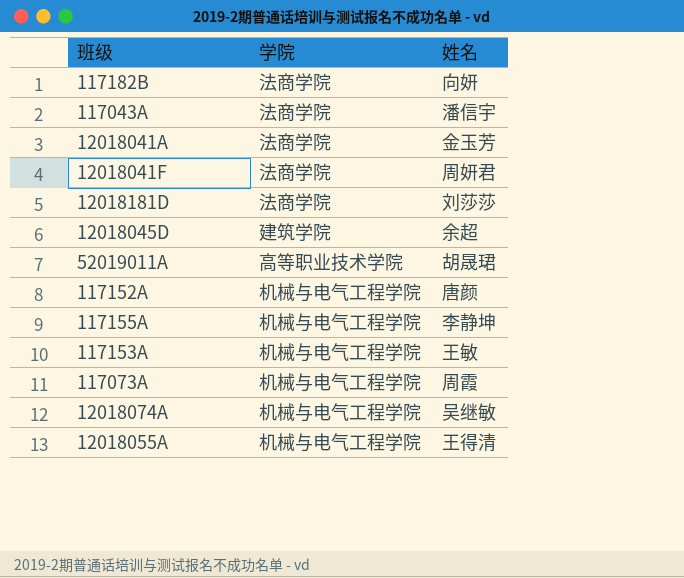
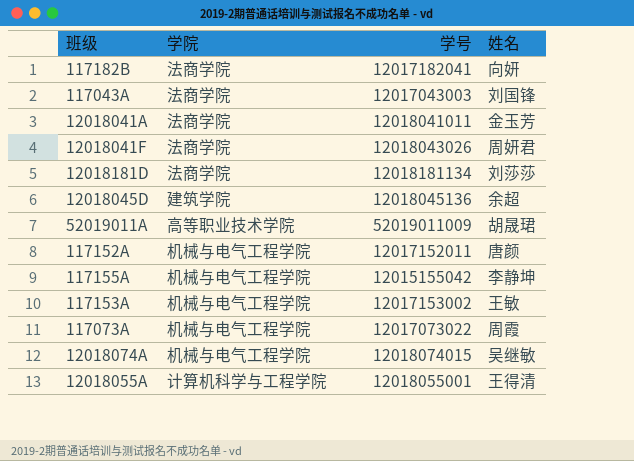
column 学号 | position: none -> 3
117043A | 姓名: 潘信宇 -> 刘国锋
12018055A | 学院: 机械与电气工程学院 -> 计算机科学与工程学院

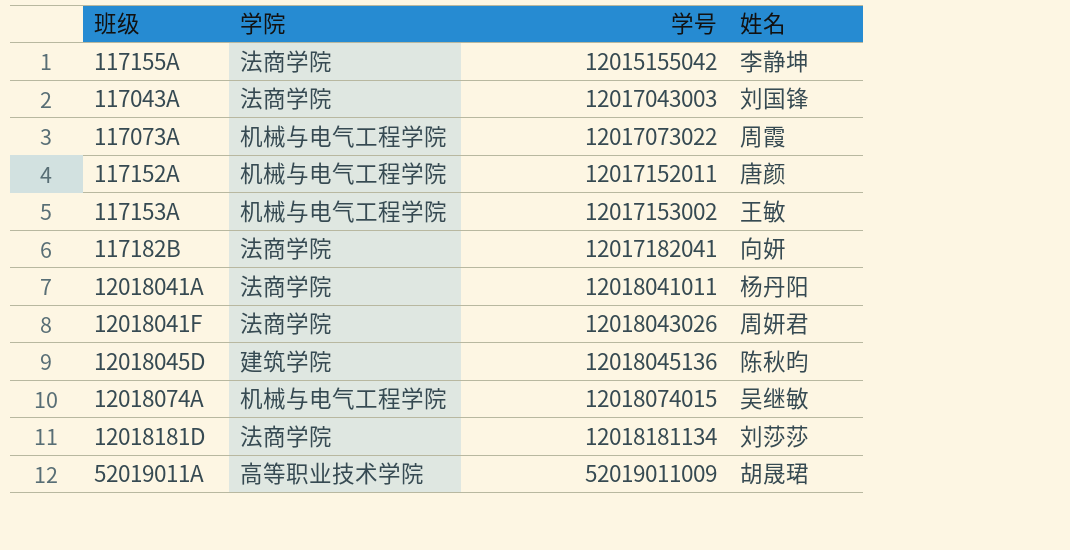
row order: none -> 学号 ascending
row 12018055A: 计算机科学与工程学院 | 12018055001 | 王得清 -> none
117155A | 学院: 机械与电气工程学院 -> 法商学院
12018041A | 姓名: 金玉芳 -> 杨丹阳
12018045D | 姓名: 余超 -> 陈秋昀

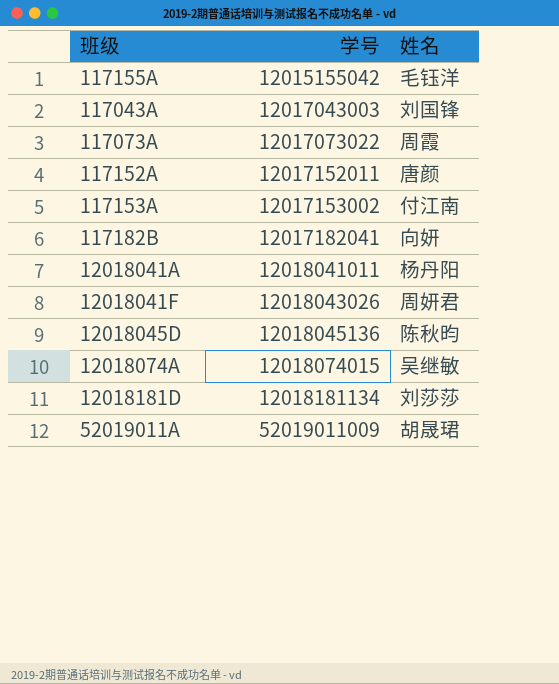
column 学院 | position: 2 -> none
117155A | 姓名: 李静坤 -> 毛钰洋
117153A | 姓名: 王敏 -> 付江南

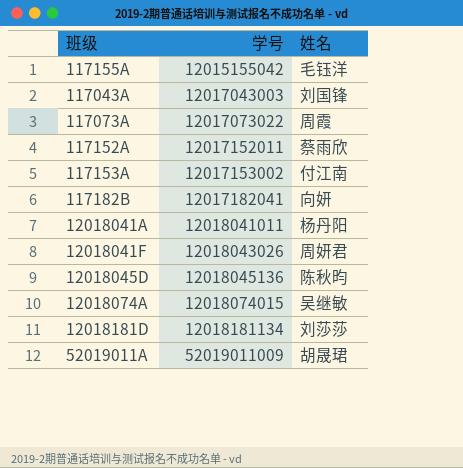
117152A | 姓名: 唐颜 -> 蔡雨欣

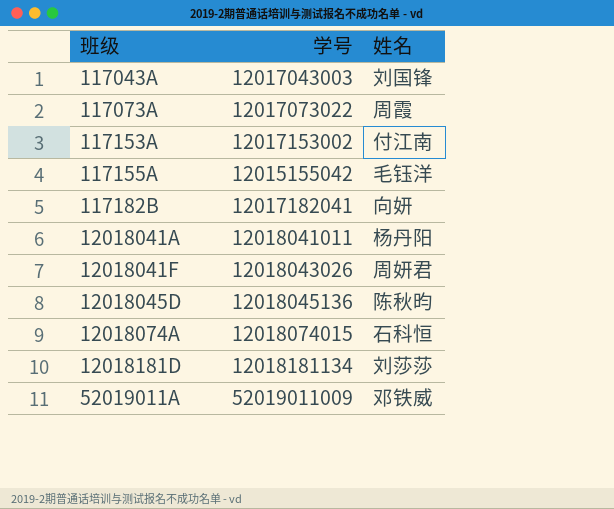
row order: 学号 ascending -> 班级 ascending
row 117152A: 12017152011 | 蔡雨欣 -> none
12018074A | 姓名: 吴继敏 -> 石科恒
52019011A | 姓名: 胡晟珺 -> 邓铁威

